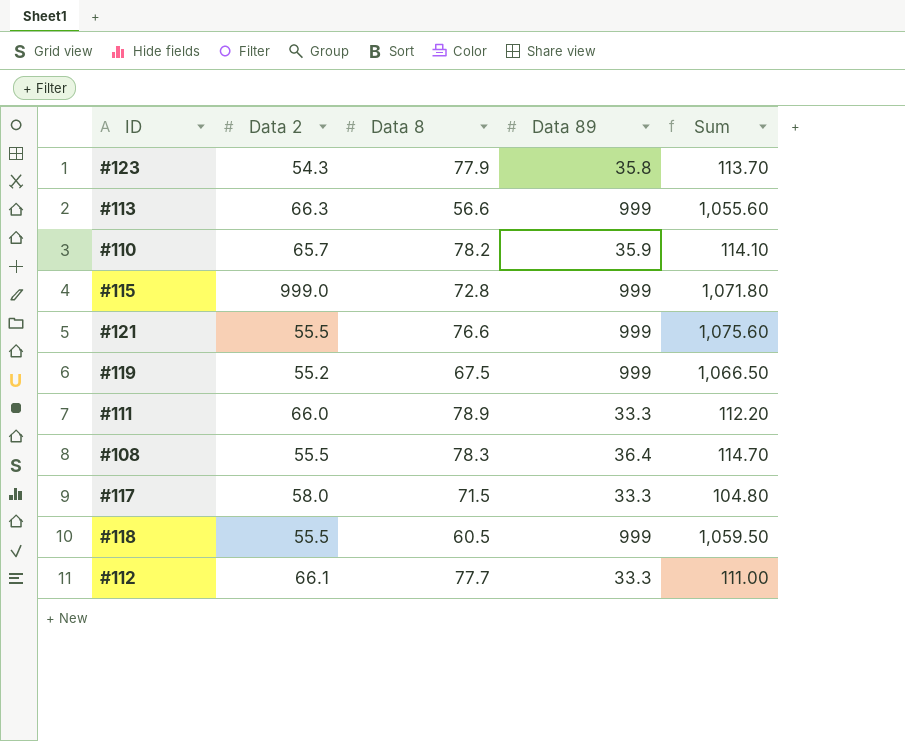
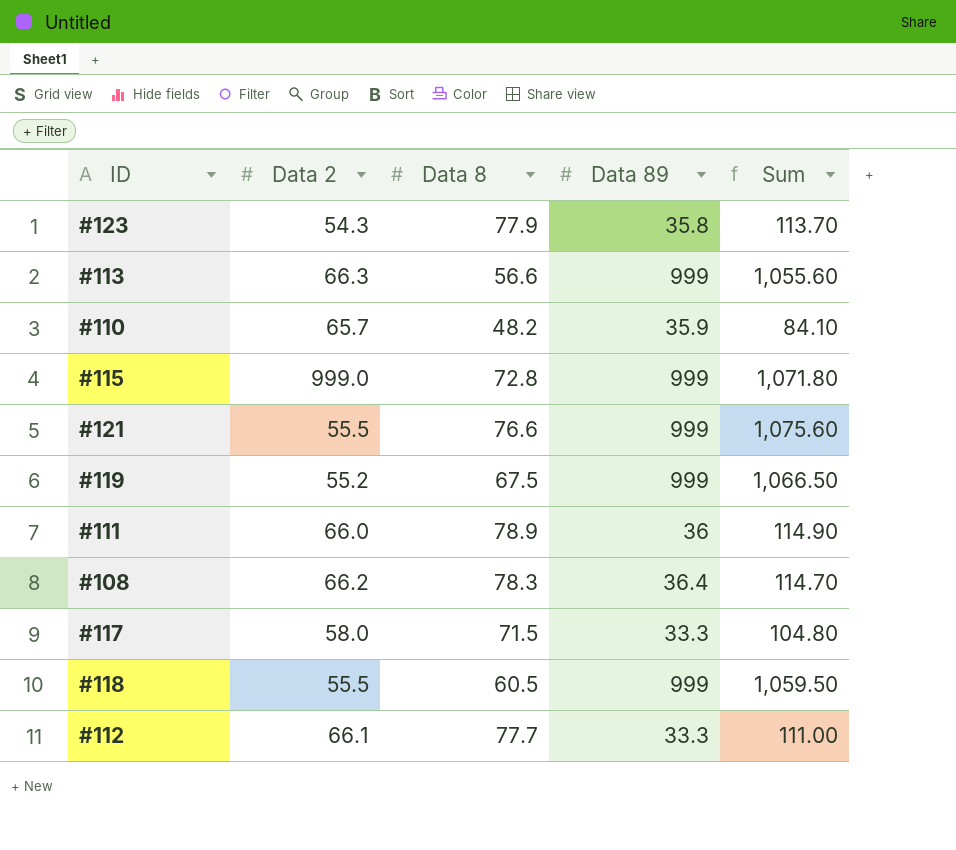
#110 | Data 8: 78.2 -> 48.2
#110 | Sum: 114.10 -> 84.10
#111 | Data 89: 33.3 -> 36
#111 | Sum: 112.20 -> 114.90
#108 | Data 2: 55.5 -> 66.2

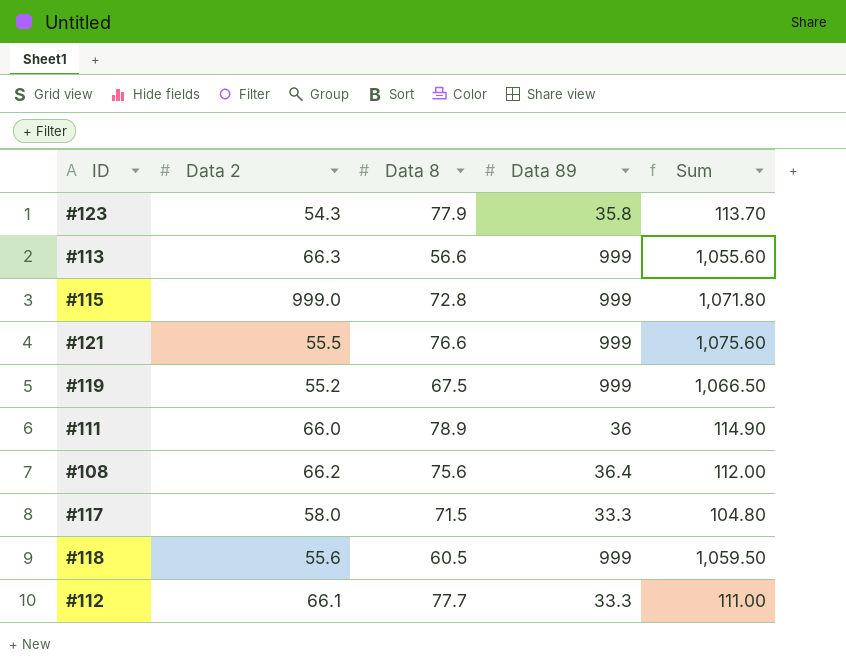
row #110: 65.7 | 48.2 | 35.9 | 84.10 -> none
#108 | Data 8: 78.3 -> 75.6
#108 | Sum: 114.70 -> 112.00
#118 | Data 2: 55.5 -> 55.6

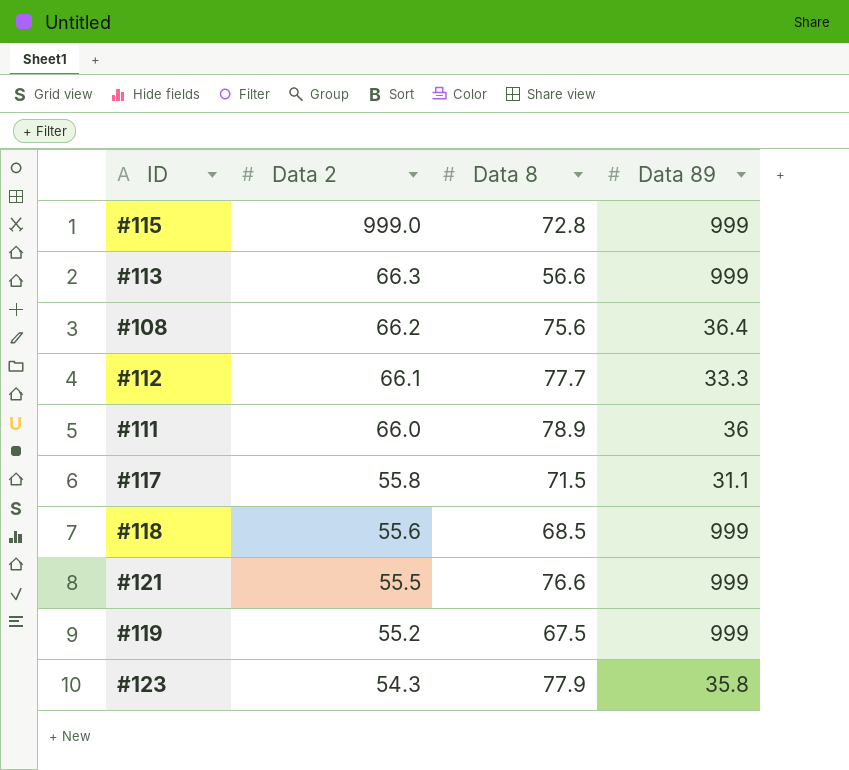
row order: none -> Data 2 descending
column Sum | formula: [Data 8] + [Data 89] -> none
#117 | Data 2: 58.0 -> 55.8
#117 | Data 89: 33.3 -> 31.1
#118 | Data 8: 60.5 -> 68.5

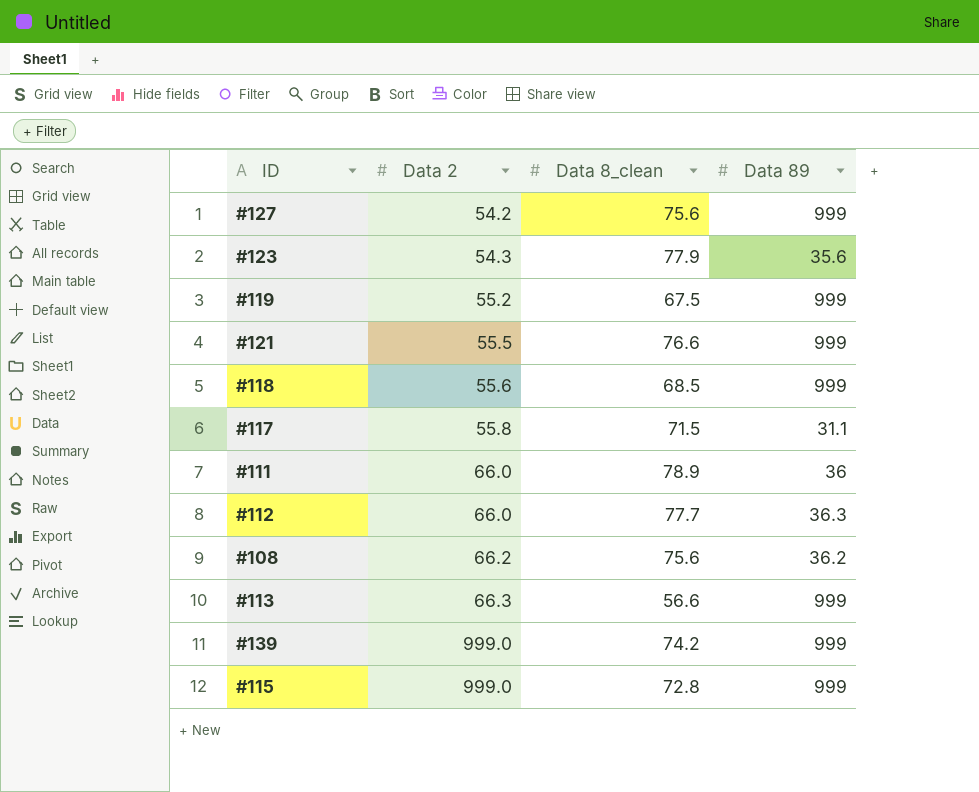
row order: Data 2 descending -> Data 2 ascending
column name: Data 8 -> Data 8_clean
row #127: none -> 54.2 | 75.6 | 999
#123 | Data 89: 35.8 -> 35.6
#112 | Data 2: 66.1 -> 66.0
#112 | Data 89: 33.3 -> 36.3
#108 | Data 89: 36.4 -> 36.2
row #139: none -> 999.0 | 74.2 | 999

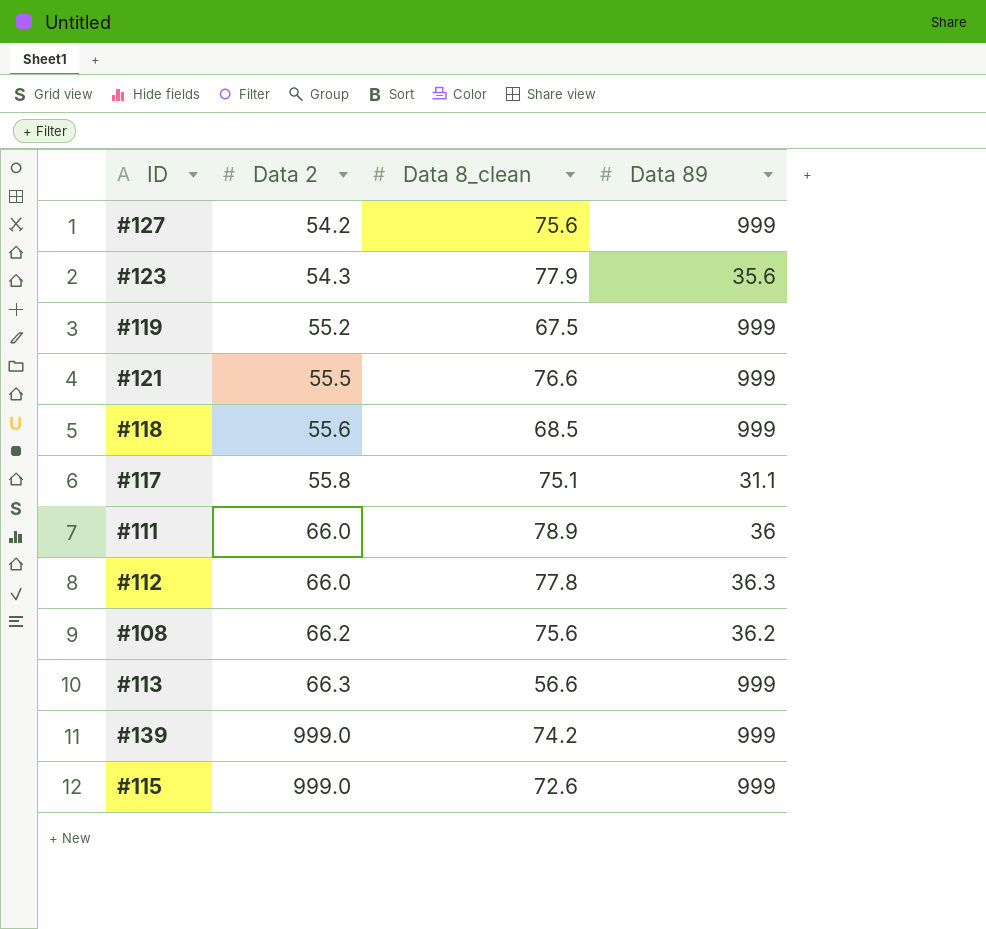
#117 | Data 8_clean: 71.5 -> 75.1
#112 | Data 8_clean: 77.7 -> 77.8
#115 | Data 8_clean: 72.8 -> 72.6

